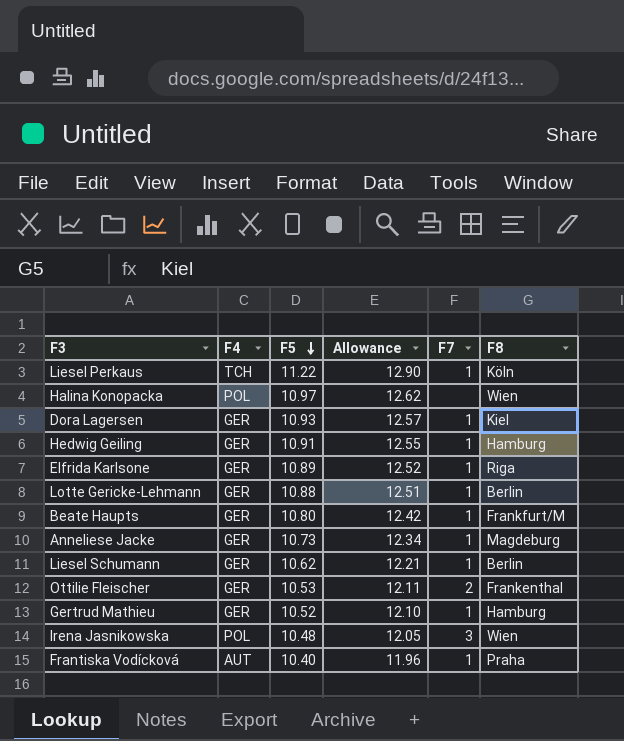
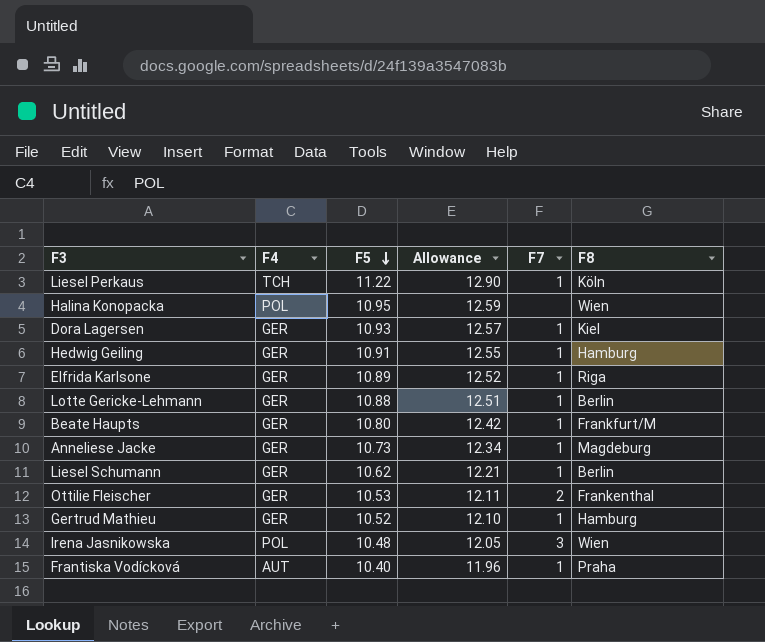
Halina Konopacka | F5: 10.97 -> 10.95
Halina Konopacka | Allowance: 12.62 -> 12.59

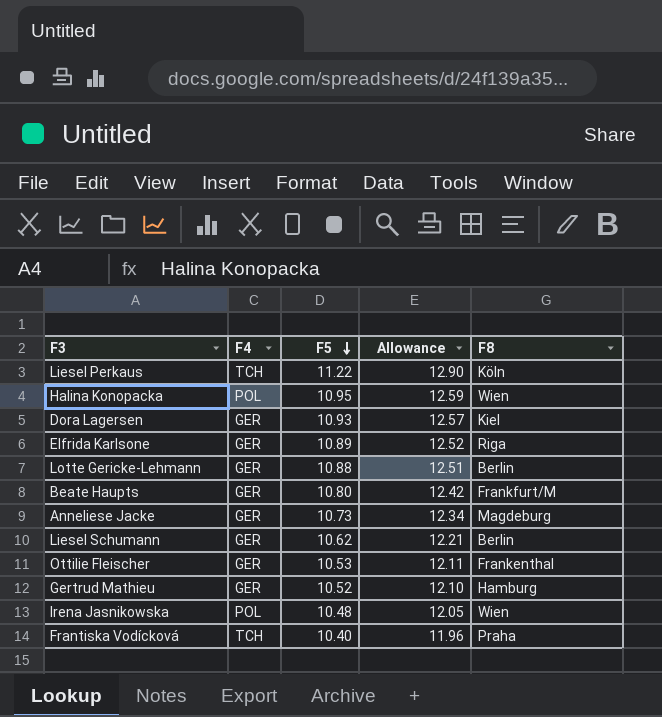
column F7 | position: 5 -> none
row Hedwig Geiling: GER | 10.91 | 12.55 | 1 | Hamburg -> none
Frantiska Vodícková | F4: AUT -> TCH

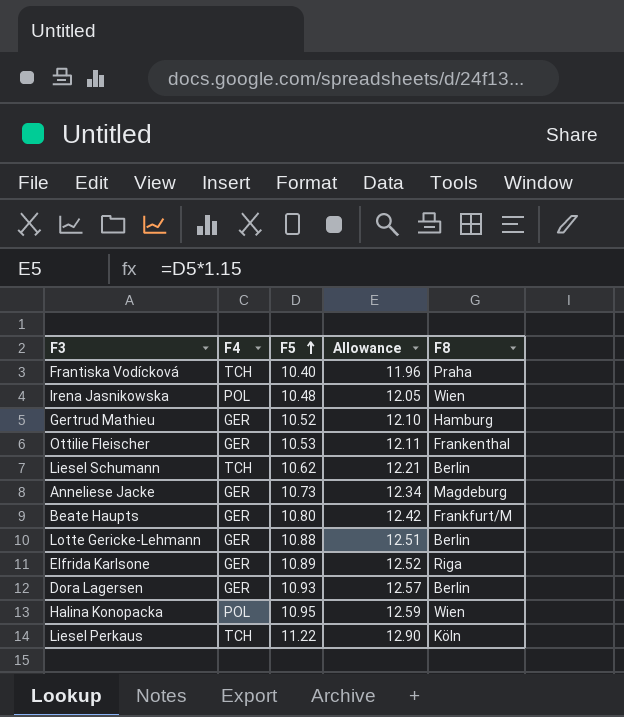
row order: F5 descending -> F5 ascending
Liesel Schumann | F4: GER -> TCH
Dora Lagersen | F8: Kiel -> Berlin

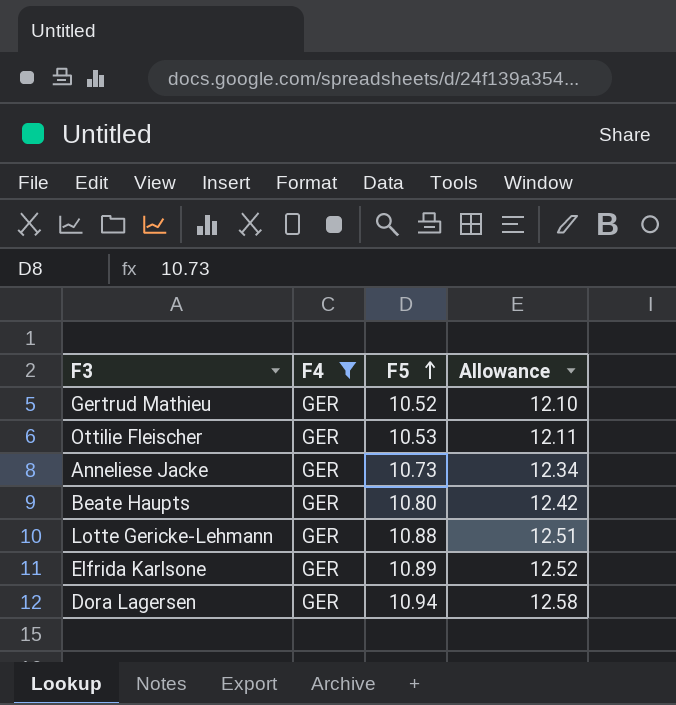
filter: none -> F4 = GER
column F8 | position: 5 -> none
Dora Lagersen | F5: 10.93 -> 10.94
Dora Lagersen | Allowance: 12.57 -> 12.58

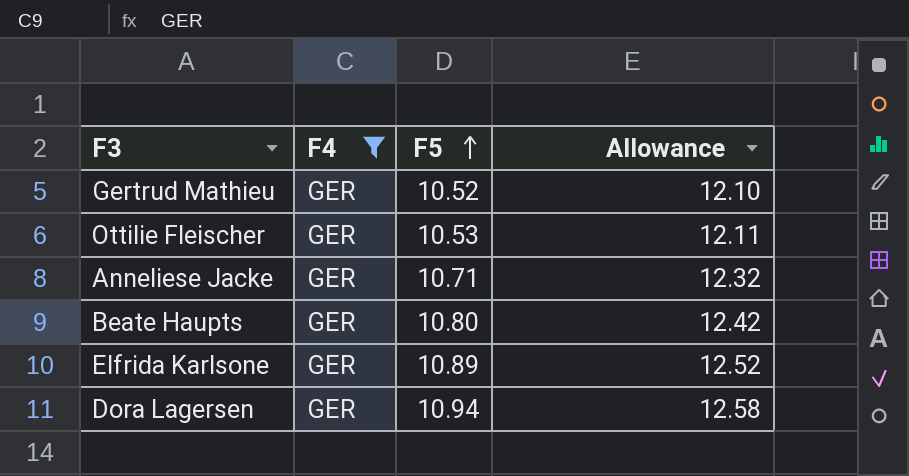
row Lotte Gericke-Lehmann: GER | 10.88 | 12.51 -> none
Anneliese Jacke | F5: 10.73 -> 10.71
Anneliese Jacke | Allowance: 12.34 -> 12.32

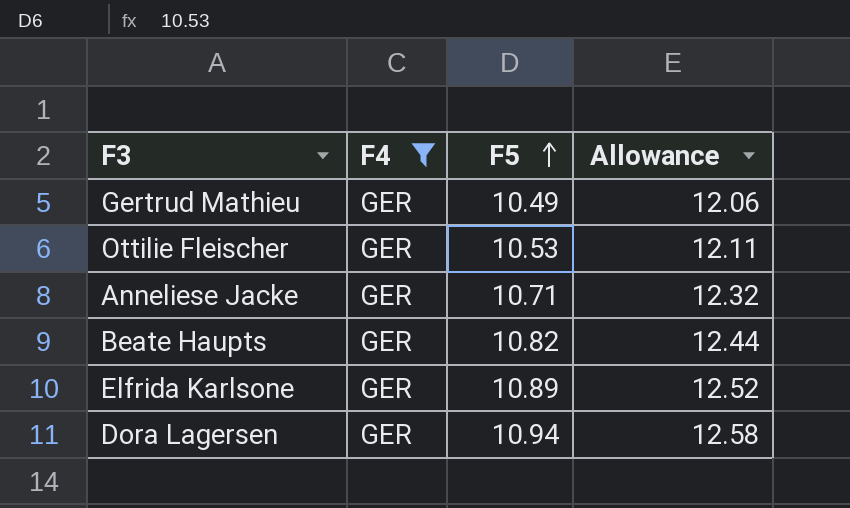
Gertrud Mathieu | F5: 10.52 -> 10.49
Gertrud Mathieu | Allowance: 12.10 -> 12.06
Beate Haupts | F5: 10.80 -> 10.82
Beate Haupts | Allowance: 12.42 -> 12.44

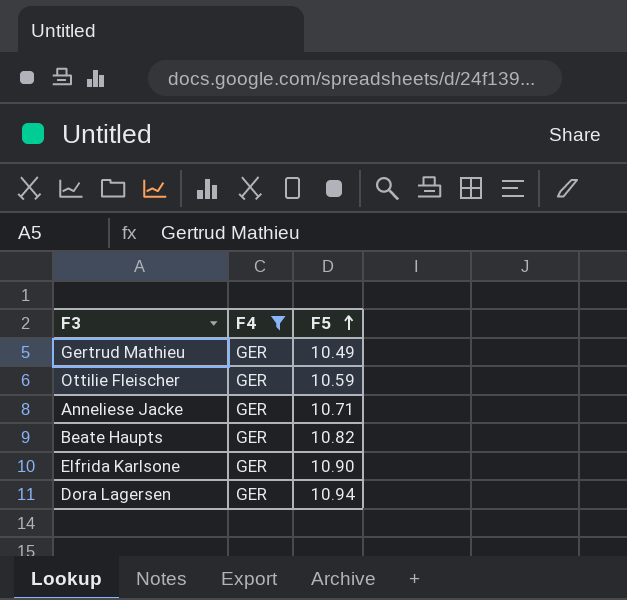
column Allowance | formula: [F5] * 1.15 -> none
Ottilie Fleischer | F5: 10.53 -> 10.59
Elfrida Karlsone | F5: 10.89 -> 10.90

